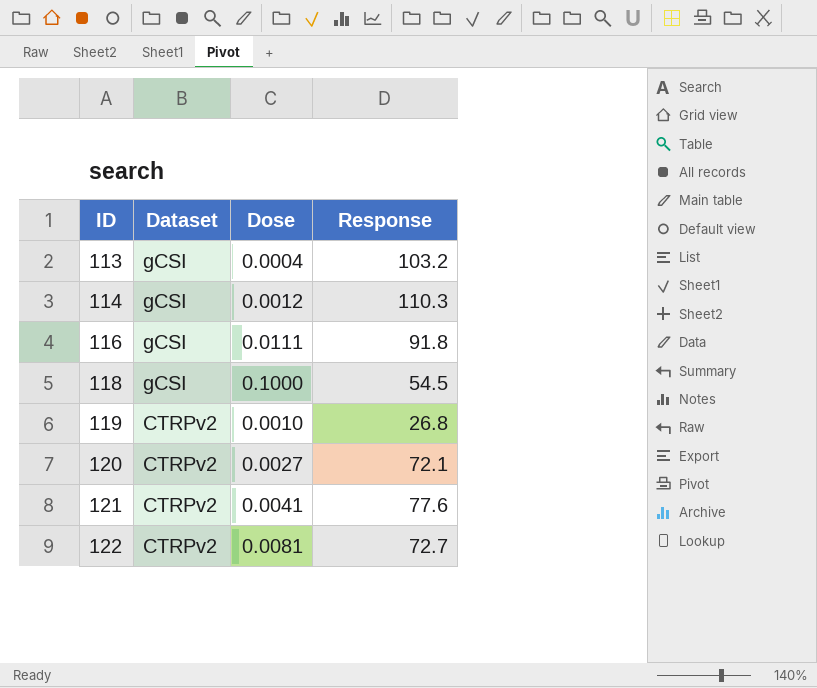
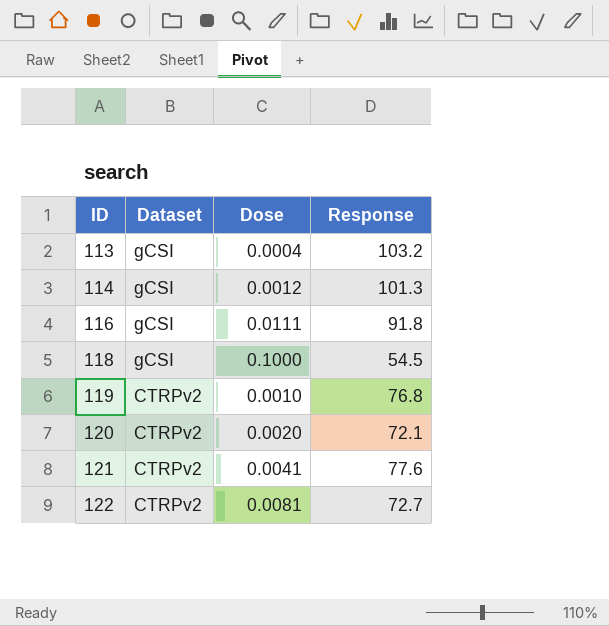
114 | Response: 110.3 -> 101.3
119 | Response: 26.8 -> 76.8
120 | Dose: 0.0027 -> 0.0020

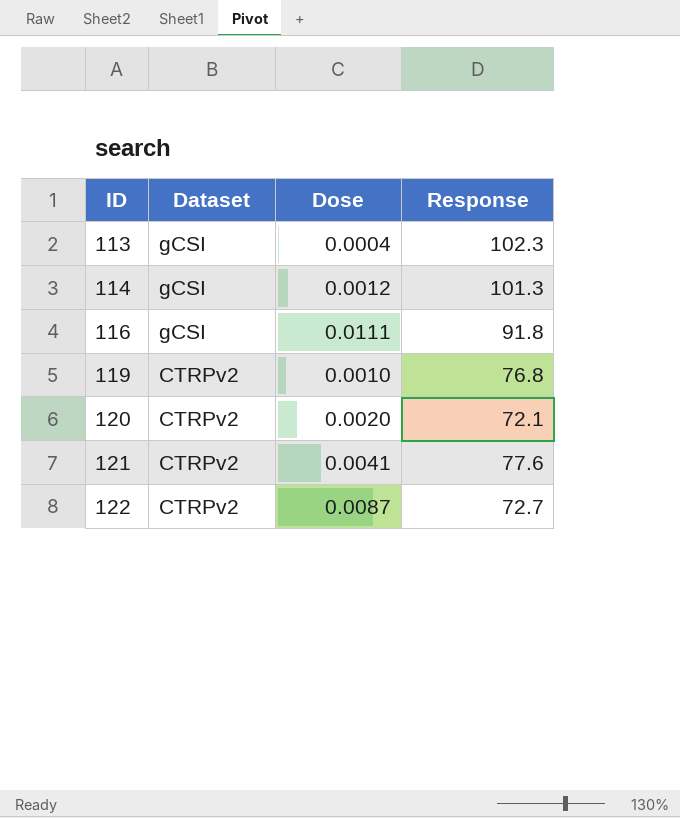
row 118: gCSI | 0.1000 | 54.5 -> none
113 | Response: 103.2 -> 102.3
122 | Dose: 0.0081 -> 0.0087

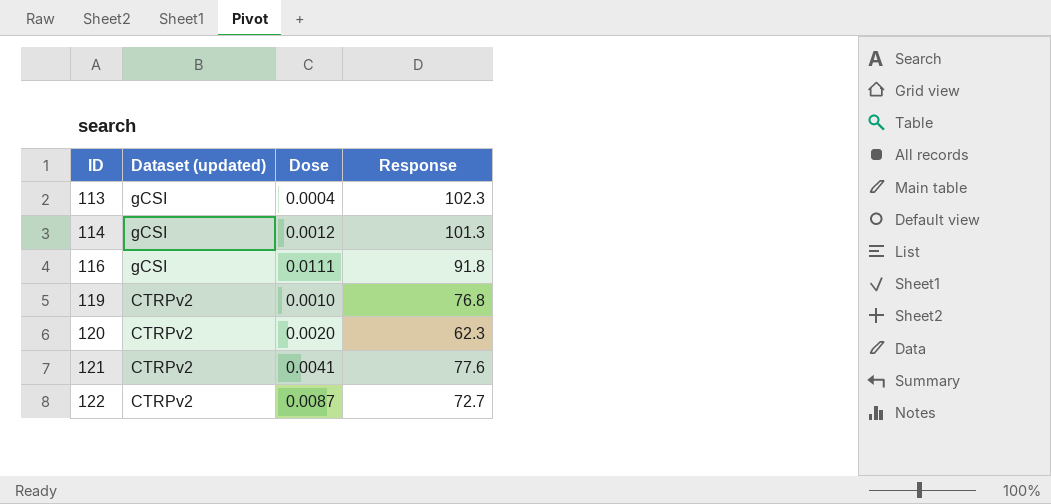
column name: Dataset -> Dataset (updated)
120 | Response: 72.1 -> 62.3

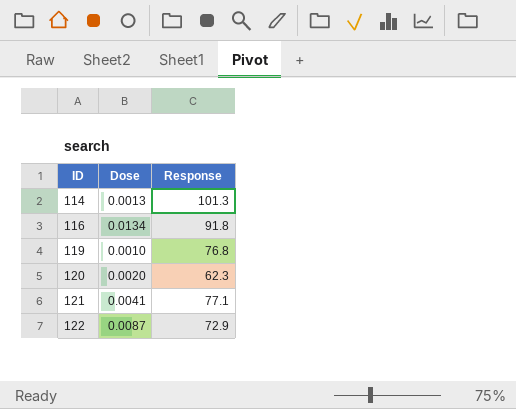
column Dataset (updated) | position: 2 -> none
row 113: gCSI | 0.0004 | 102.3 -> none
114 | Dose: 0.0012 -> 0.0013
116 | Dose: 0.0111 -> 0.0134
121 | Response: 77.6 -> 77.1
122 | Response: 72.7 -> 72.9

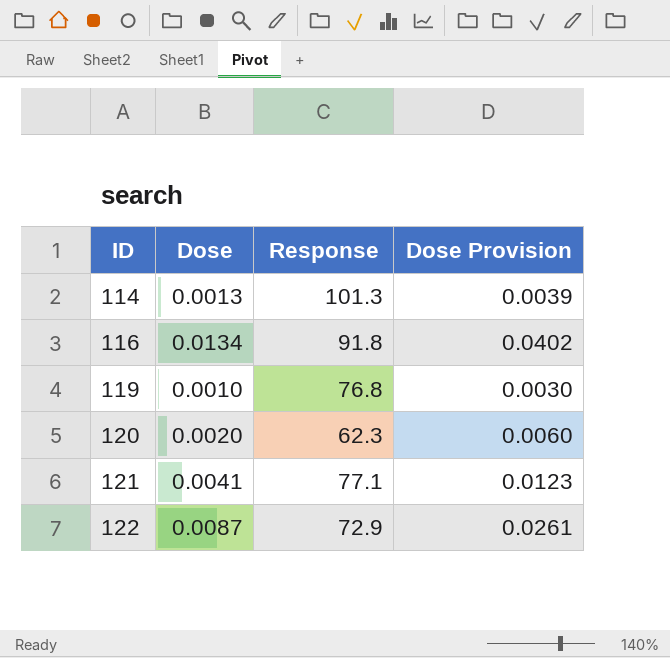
column Dose Provision | formula: none -> [Dose] * 3

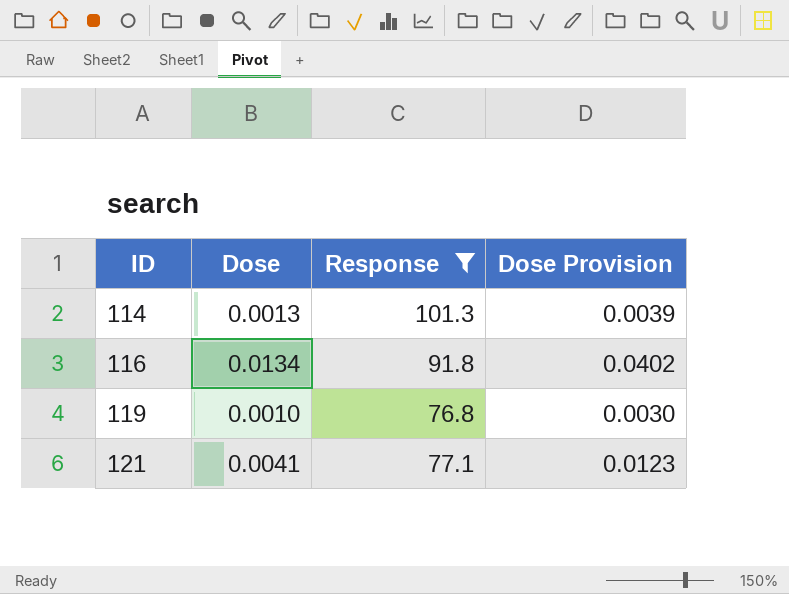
filter: none -> Response >= 76.8

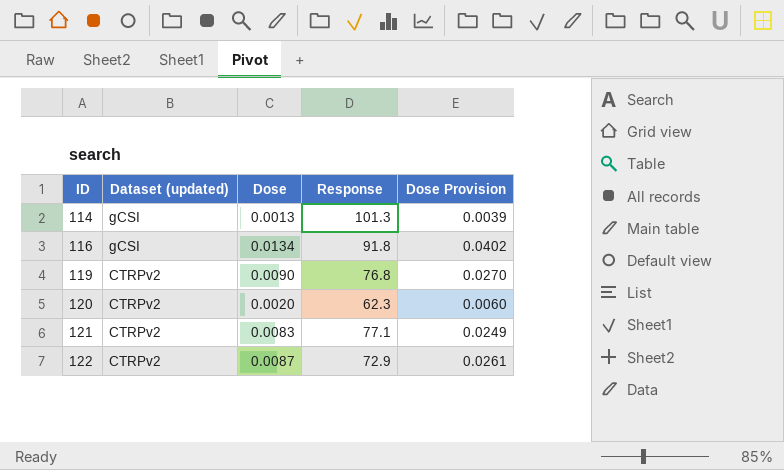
filter: Response >= 76.8 -> none
column Dataset (updated) | position: none -> 2
119 | Dose: 0.0010 -> 0.0090
119 | Dose Provision: 0.0030 -> 0.0270
121 | Dose: 0.0041 -> 0.0083
121 | Dose Provision: 0.0123 -> 0.0249

